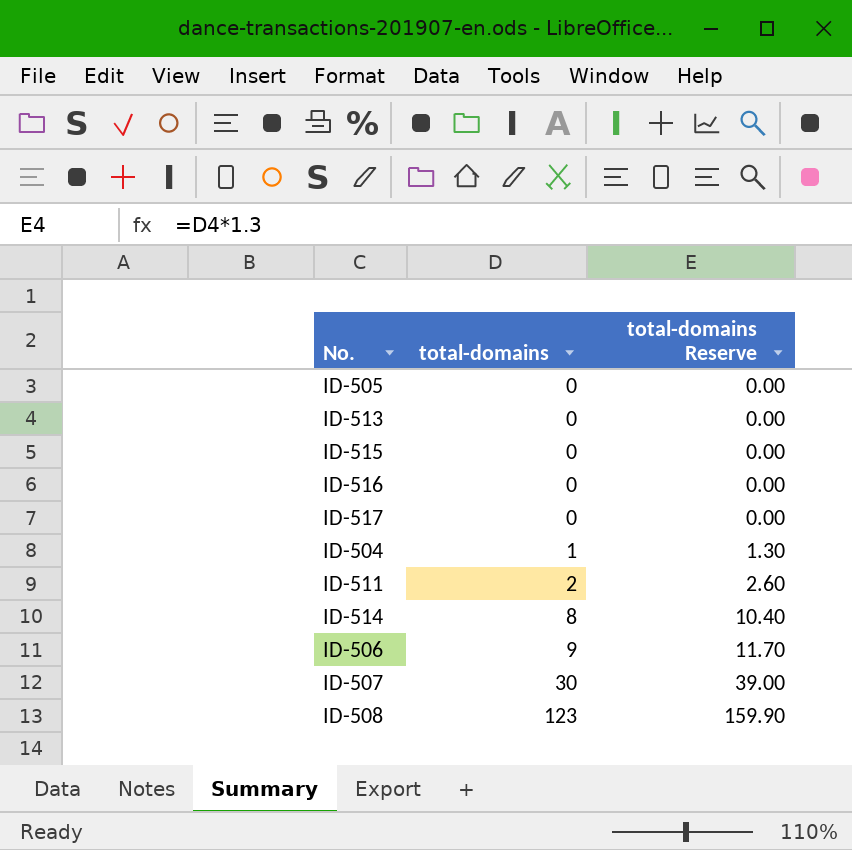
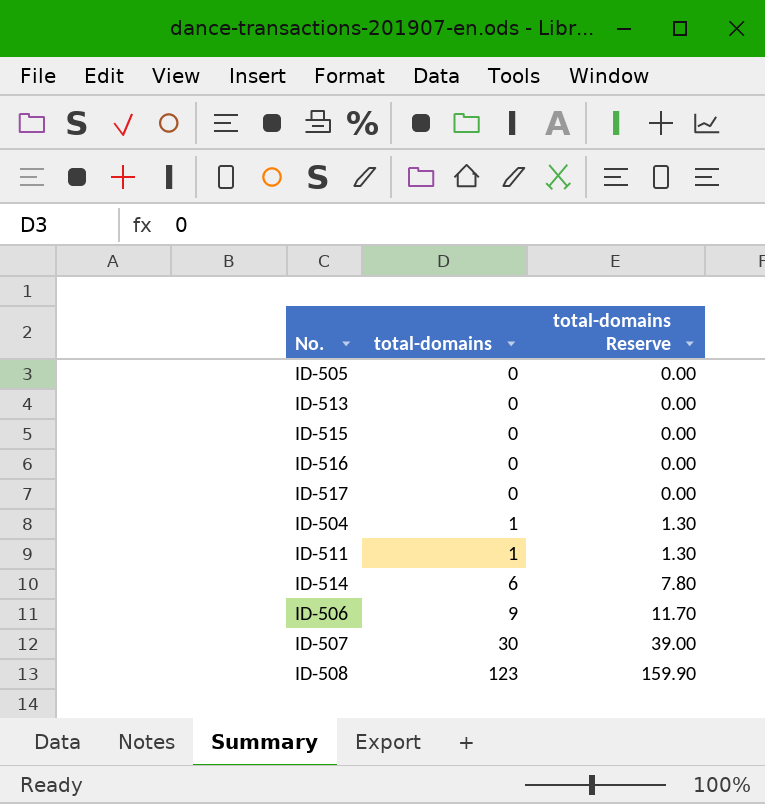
ID-511 | total-domains: 2 -> 1
ID-511 | total-domains Reserve: 2.60 -> 1.30
ID-514 | total-domains: 8 -> 6
ID-514 | total-domains Reserve: 10.40 -> 7.80

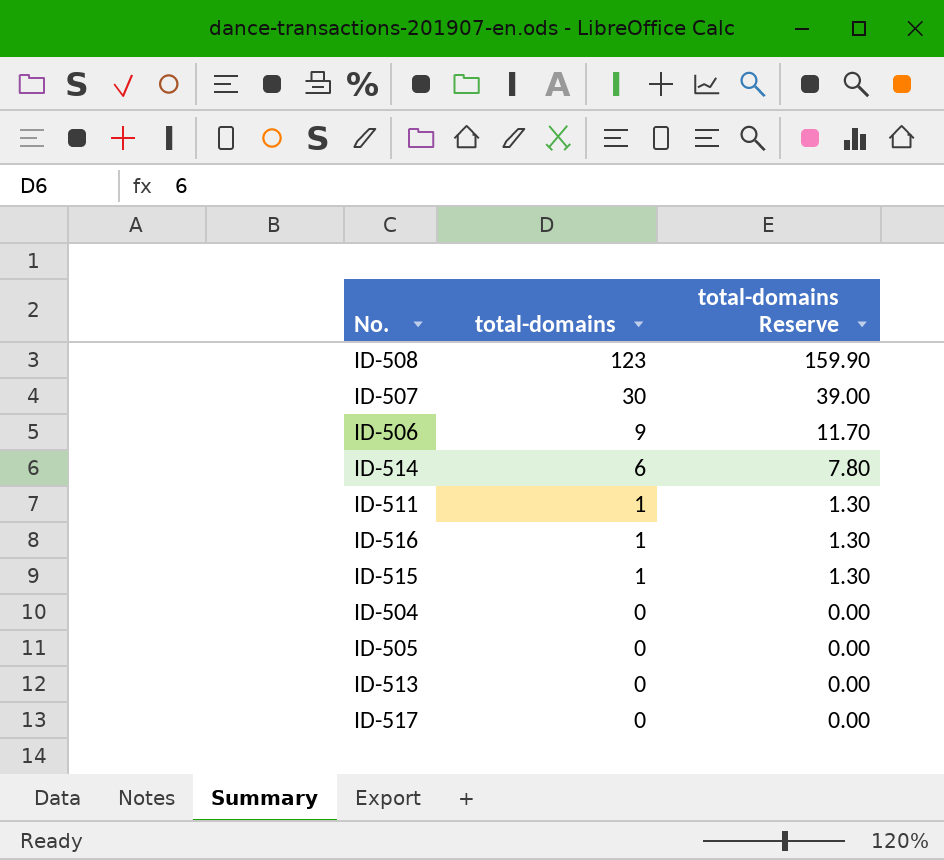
row order: total-domains ascending -> total-domains descending
ID-516 | total-domains: 0 -> 1
ID-516 | total-domains Reserve: 0.00 -> 1.30
ID-515 | total-domains: 0 -> 1
ID-515 | total-domains Reserve: 0.00 -> 1.30
ID-504 | total-domains: 1 -> 0
ID-504 | total-domains Reserve: 1.30 -> 0.00

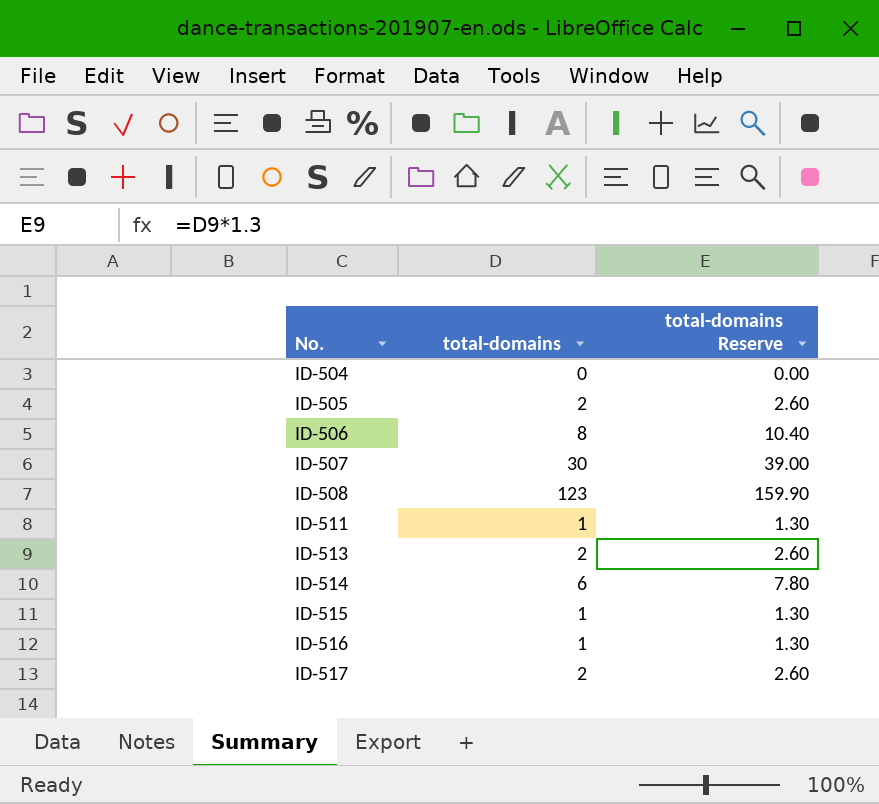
row order: total-domains descending -> No. ascending
ID-505 | total-domains: 0 -> 2
ID-505 | total-domains Reserve: 0.00 -> 2.60
ID-506 | total-domains: 9 -> 8
ID-506 | total-domains Reserve: 11.70 -> 10.40
ID-513 | total-domains: 0 -> 2
ID-513 | total-domains Reserve: 0.00 -> 2.60
ID-517 | total-domains: 0 -> 2
ID-517 | total-domains Reserve: 0.00 -> 2.60

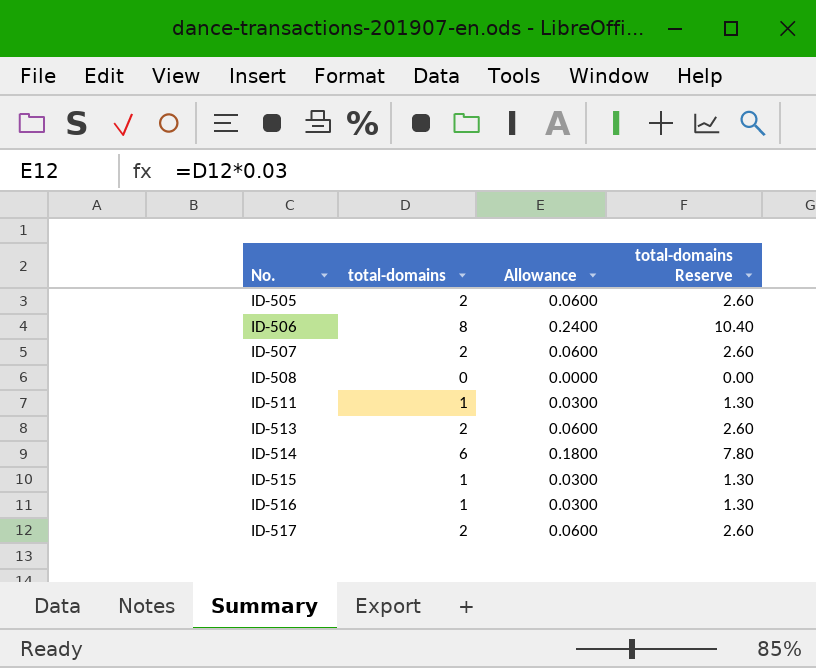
column Allowance | formula: none -> [total-domains] * 0.03
row ID-504: 0 | 0.00 -> none
ID-507 | total-domains: 30 -> 2
ID-507 | total-domains Reserve: 39.00 -> 2.60
ID-508 | total-domains: 123 -> 0
ID-508 | total-domains Reserve: 159.90 -> 0.00

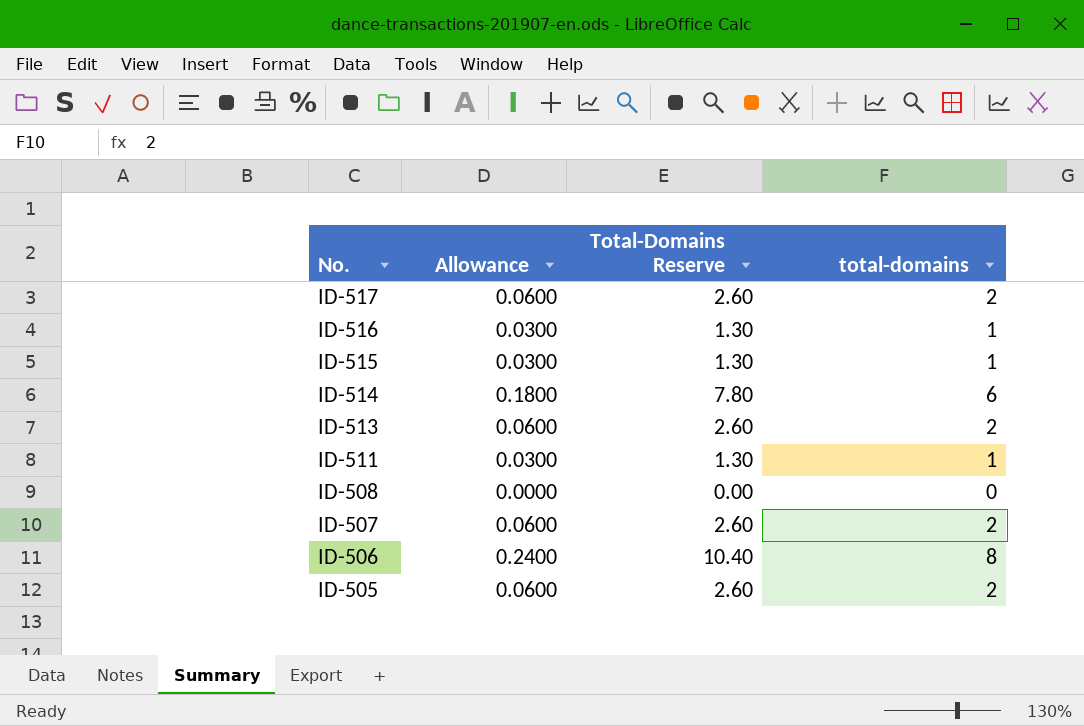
row order: No. ascending -> No. descending
column name: total-domains Reserve -> Total-Domains Reserve
column total-domains | position: 2 -> 4

